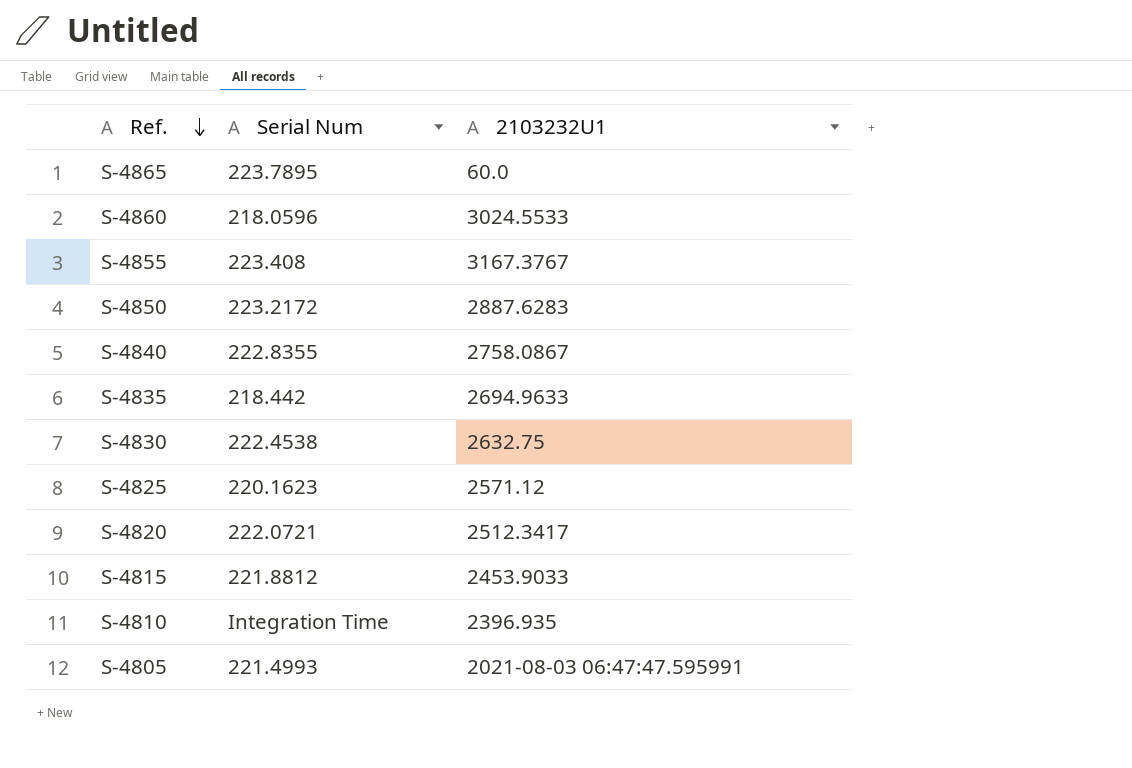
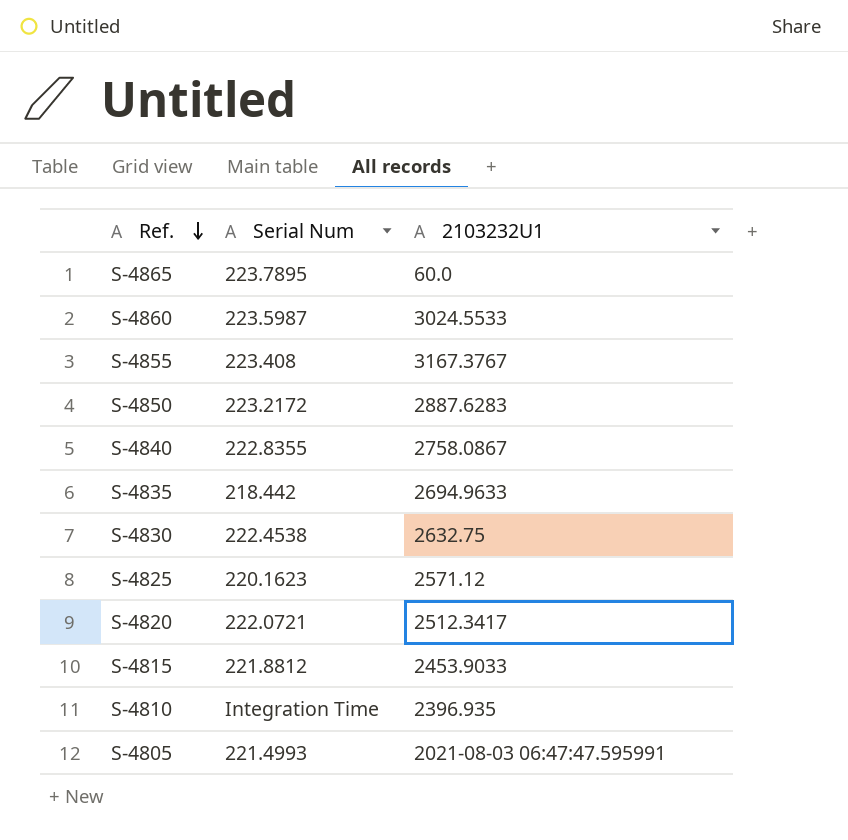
S-4860 | Serial Num: 218.0596 -> 223.5987

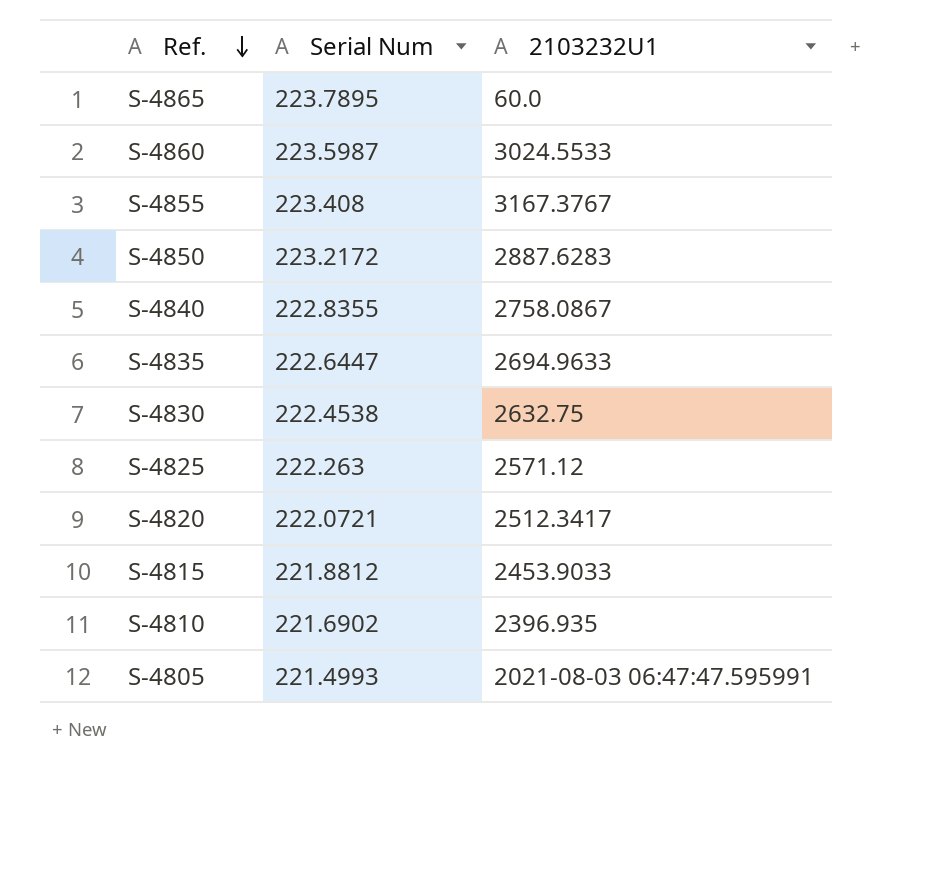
S-4835 | Serial Num: 218.442 -> 222.6447
S-4825 | Serial Num: 220.1623 -> 222.263
S-4810 | Serial Num: Integration Time -> 221.6902

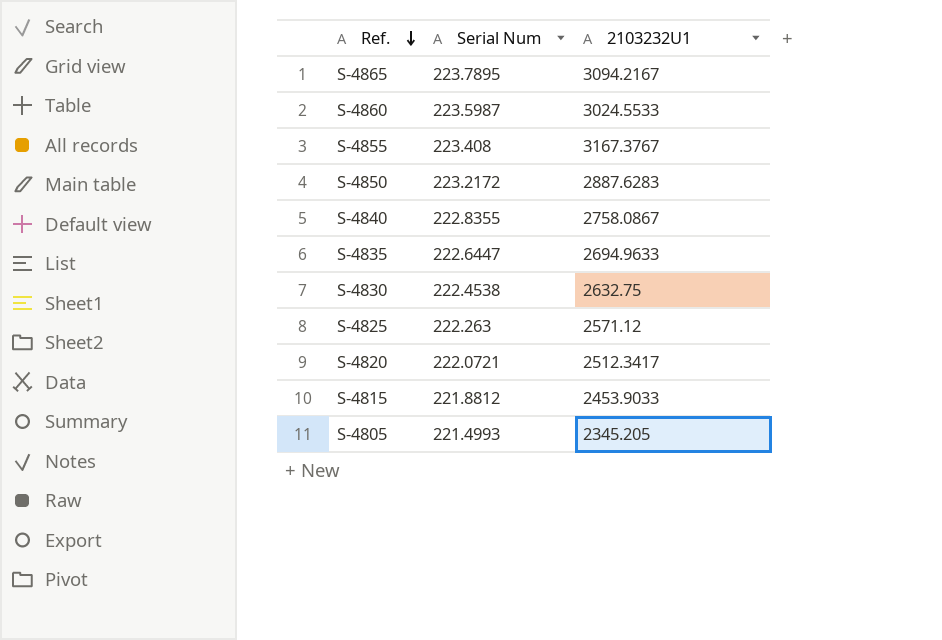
row S-4810: 221.6902 | 2396.935 -> none
S-4865 | 2103232U1: 60.0 -> 3094.2167
S-4805 | 2103232U1: 2021-08-03 06:47:47.595991 -> 2345.205

